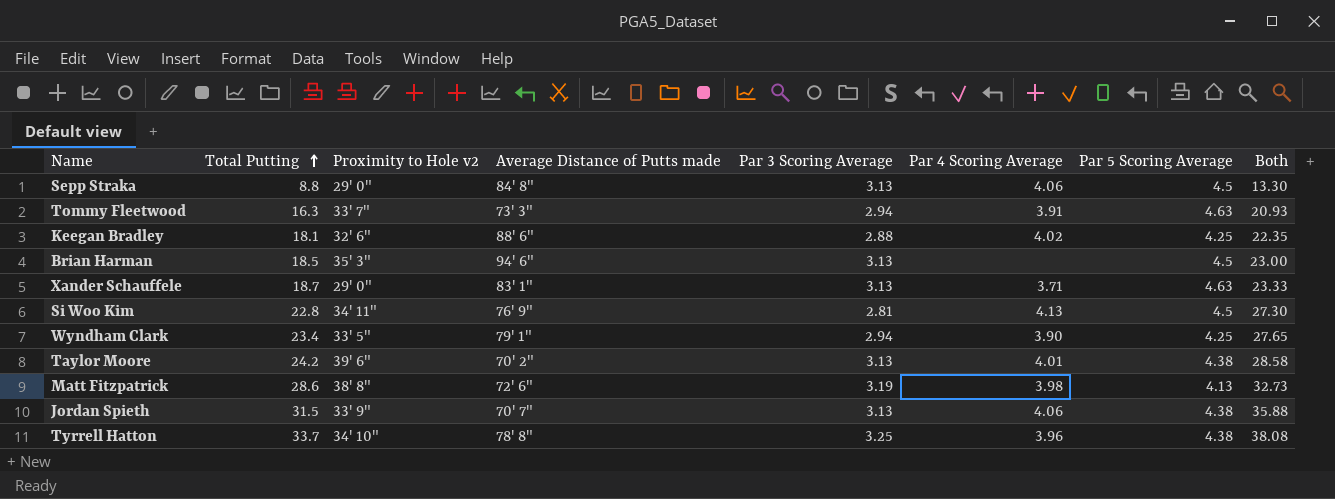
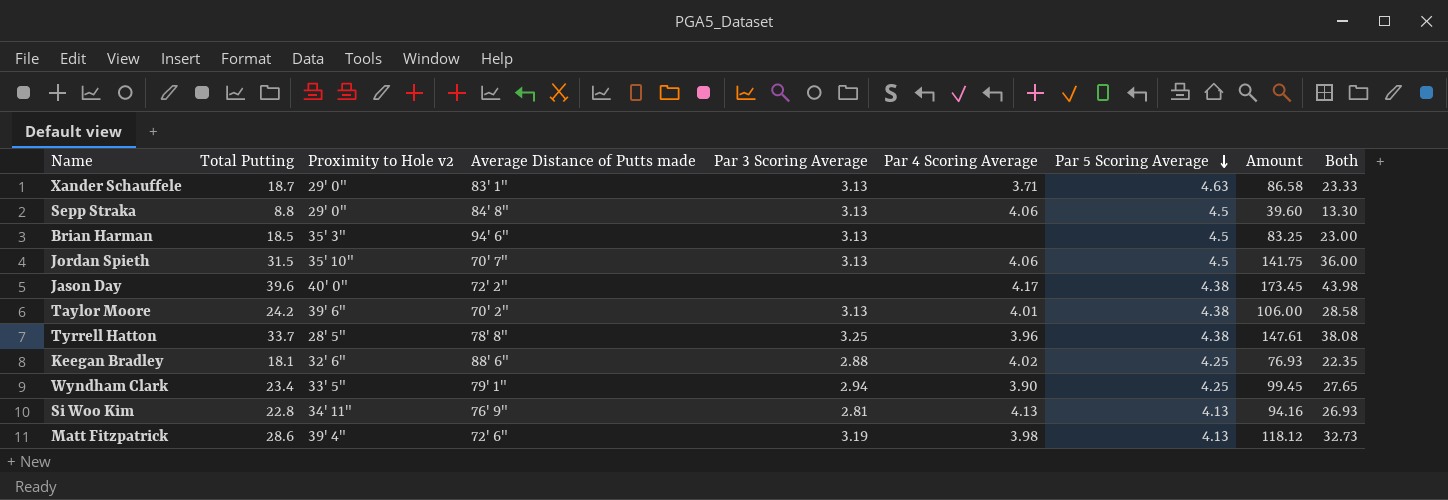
row order: Total Putting ascending -> Par 5 Scoring Average descending
column Amount | formula: none -> [Total Putting] * [Par 5 Scoring Average]
row Tommy Fleetwood: 16.3 | 33' 7" | 73' 3" | 2.94 | 3.91 | 4.63 | 20.93 -> none
Jordan Spieth | Proximity to Hole v2: 33' 9" -> 35' 10"
Jordan Spieth | Par 5 Scoring Average: 4.38 -> 4.5
Jordan Spieth | Both: 35.88 -> 36.00
row Jason Day: none -> 39.6 | 40' 0" | 72' 2" | none | 4.17 | 4.38 | 173.45 | 43.98
Tyrrell Hatton | Proximity to Hole v2: 34' 10" -> 28' 5"
Si Woo Kim | Par 5 Scoring Average: 4.5 -> 4.13
Si Woo Kim | Both: 27.30 -> 26.93
Matt Fitzpatrick | Proximity to Hole v2: 38' 8" -> 39' 4"

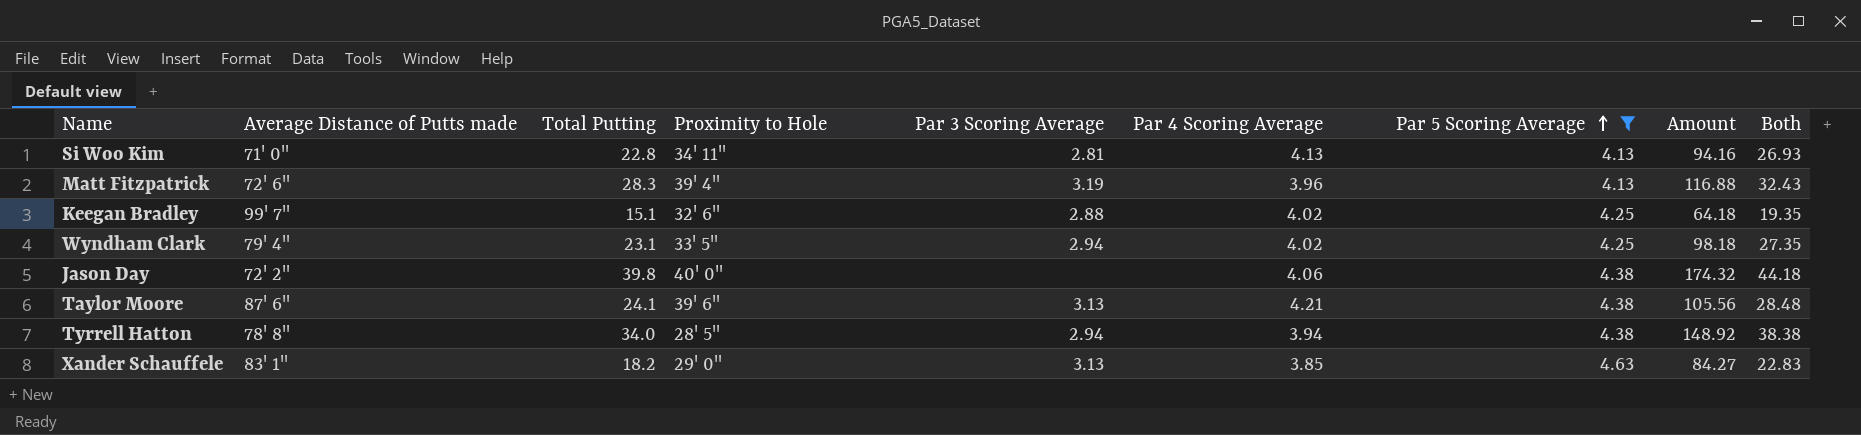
filter: none -> Par 5 Scoring Average != 4.5
row order: Par 5 Scoring Average descending -> Par 5 Scoring Average ascending
column Average Distance of Putts made | position: 4 -> 2
column name: Proximity to Hole v2 -> Proximity to Hole
Si Woo Kim | Average Distance of Putts made: 76' 9" -> 71' 0"
Matt Fitzpatrick | Total Putting: 28.6 -> 28.3
Matt Fitzpatrick | Par 4 Scoring Average: 3.98 -> 3.96
Matt Fitzpatrick | Amount: 118.12 -> 116.88
Matt Fitzpatrick | Both: 32.73 -> 32.43
Keegan Bradley | Average Distance of Putts made: 88' 6" -> 99' 7"
Keegan Bradley | Total Putting: 18.1 -> 15.1
Keegan Bradley | Amount: 76.93 -> 64.18
Keegan Bradley | Both: 22.35 -> 19.35
Wyndham Clark | Average Distance of Putts made: 79' 1" -> 79' 4"
Wyndham Clark | Total Putting: 23.4 -> 23.1
Wyndham Clark | Par 4 Scoring Average: 3.90 -> 4.02
Wyndham Clark | Amount: 99.45 -> 98.18
Wyndham Clark | Both: 27.65 -> 27.35
Jason Day | Total Putting: 39.6 -> 39.8
Jason Day | Par 4 Scoring Average: 4.17 -> 4.06
Jason Day | Amount: 173.45 -> 174.32
Jason Day | Both: 43.98 -> 44.18
Taylor Moore | Average Distance of Putts made: 70' 2" -> 87' 6"
Taylor Moore | Total Putting: 24.2 -> 24.1
Taylor Moore | Par 4 Scoring Average: 4.01 -> 4.21
Taylor Moore | Amount: 106.00 -> 105.56
Taylor Moore | Both: 28.58 -> 28.48
Tyrrell Hatton | Total Putting: 33.7 -> 34.0
Tyrrell Hatton | Par 3 Scoring Average: 3.25 -> 2.94
Tyrrell Hatton | Par 4 Scoring Average: 3.96 -> 3.94
Tyrrell Hatton | Amount: 147.61 -> 148.92
Tyrrell Hatton | Both: 38.08 -> 38.38
Xander Schauffele | Total Putting: 18.7 -> 18.2
Xander Schauffele | Par 4 Scoring Average: 3.71 -> 3.85
Xander Schauffele | Amount: 86.58 -> 84.27
Xander Schauffele | Both: 23.33 -> 22.83

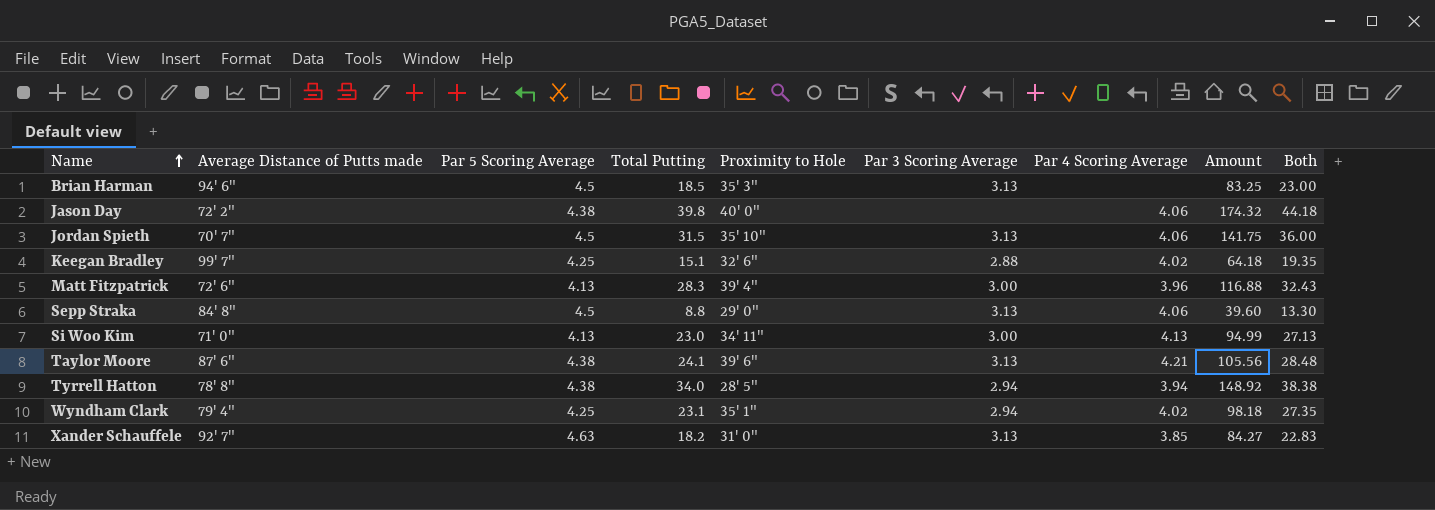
filter: Par 5 Scoring Average != 4.5 -> none
row order: Par 5 Scoring Average ascending -> Name ascending
column Par 5 Scoring Average | position: 7 -> 3
Matt Fitzpatrick | Par 3 Scoring Average: 3.19 -> 3.00
Si Woo Kim | Total Putting: 22.8 -> 23.0
Si Woo Kim | Par 3 Scoring Average: 2.81 -> 3.00
Si Woo Kim | Amount: 94.16 -> 94.99
Si Woo Kim | Both: 26.93 -> 27.13
Wyndham Clark | Proximity to Hole: 33' 5" -> 35' 1"
Xander Schauffele | Average Distance of Putts made: 83' 1" -> 92' 7"
Xander Schauffele | Proximity to Hole: 29' 0" -> 31' 0"

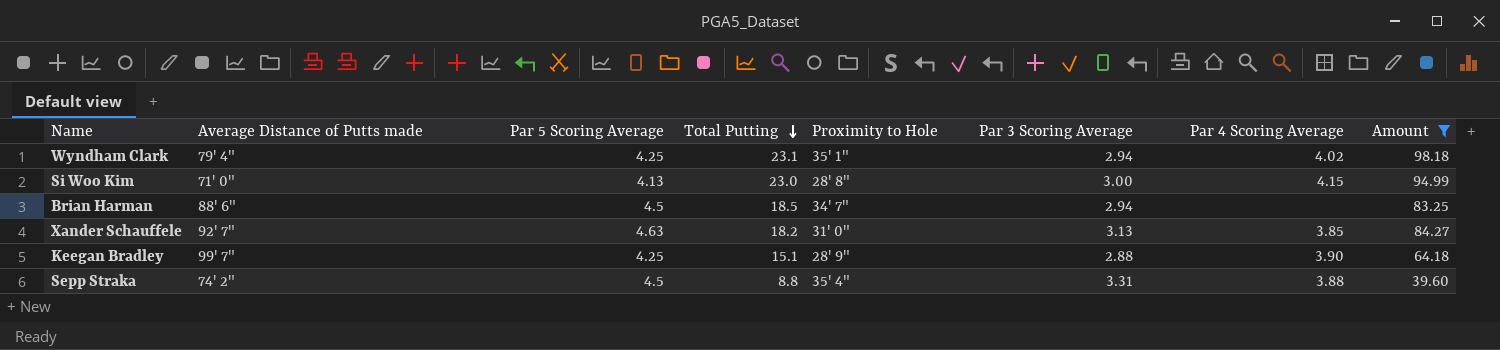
filter: none -> Amount <= 98.18
row order: Name ascending -> Total Putting descending
column Both | formula: [Par 5 Scoring Average] + [Total Putting] -> none
Si Woo Kim | Proximity to Hole: 34' 11" -> 28' 8"
Si Woo Kim | Par 4 Scoring Average: 4.13 -> 4.15
Brian Harman | Average Distance of Putts made: 94' 6" -> 88' 6"
Brian Harman | Proximity to Hole: 35' 3" -> 34' 7"
Brian Harman | Par 3 Scoring Average: 3.13 -> 2.94
Keegan Bradley | Proximity to Hole: 32' 6" -> 28' 9"
Keegan Bradley | Par 4 Scoring Average: 4.02 -> 3.90
Sepp Straka | Average Distance of Putts made: 84' 8" -> 74' 2"
Sepp Straka | Proximity to Hole: 29' 0" -> 35' 4"
Sepp Straka | Par 3 Scoring Average: 3.13 -> 3.31
Sepp Straka | Par 4 Scoring Average: 4.06 -> 3.88

